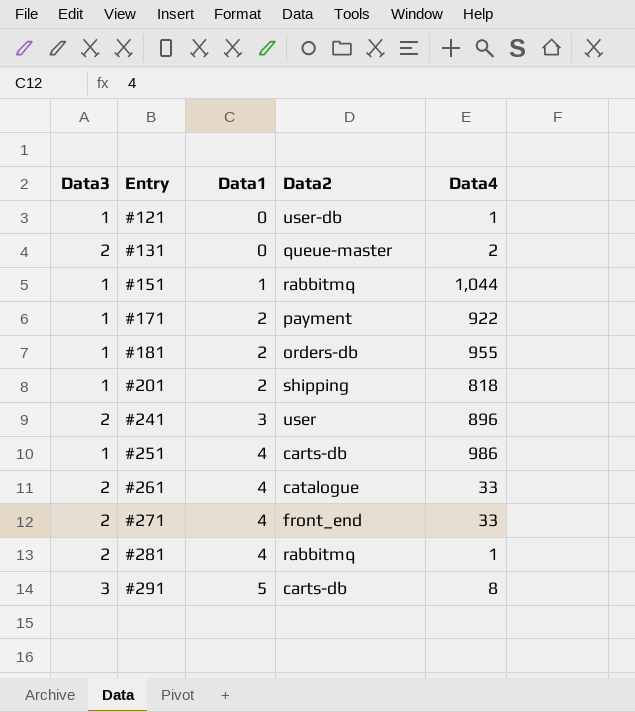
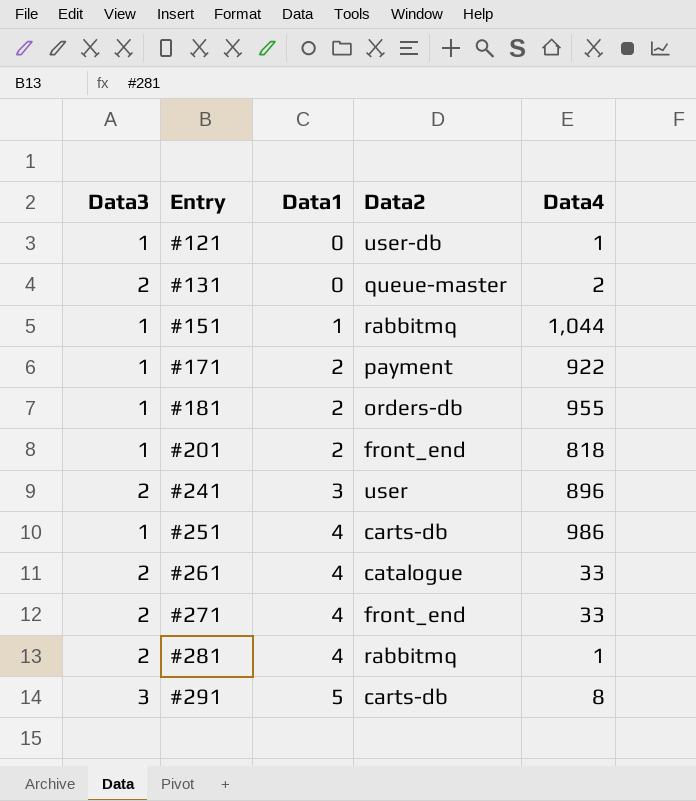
#201 | Data2: shipping -> front_end

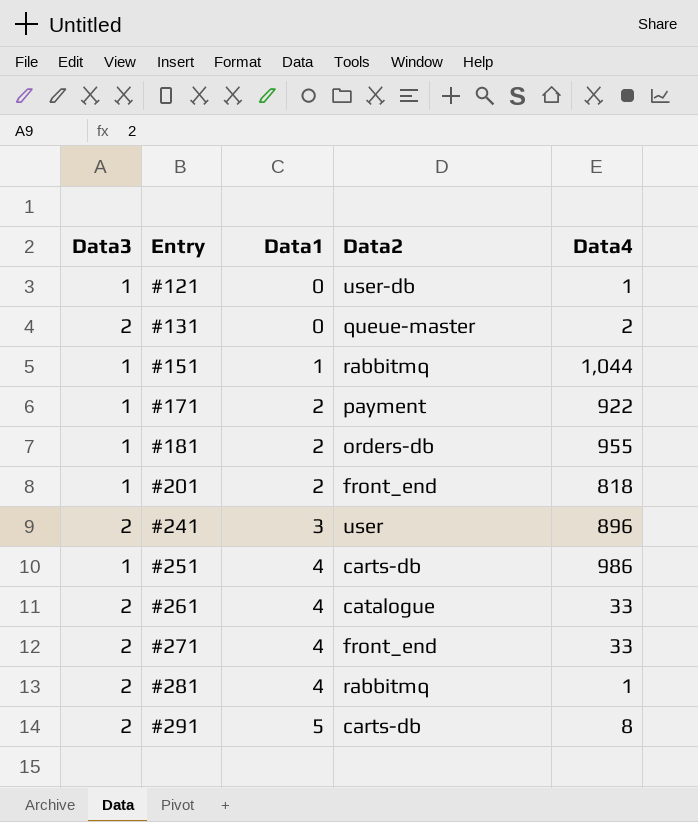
#291 | Data3: 3 -> 2

